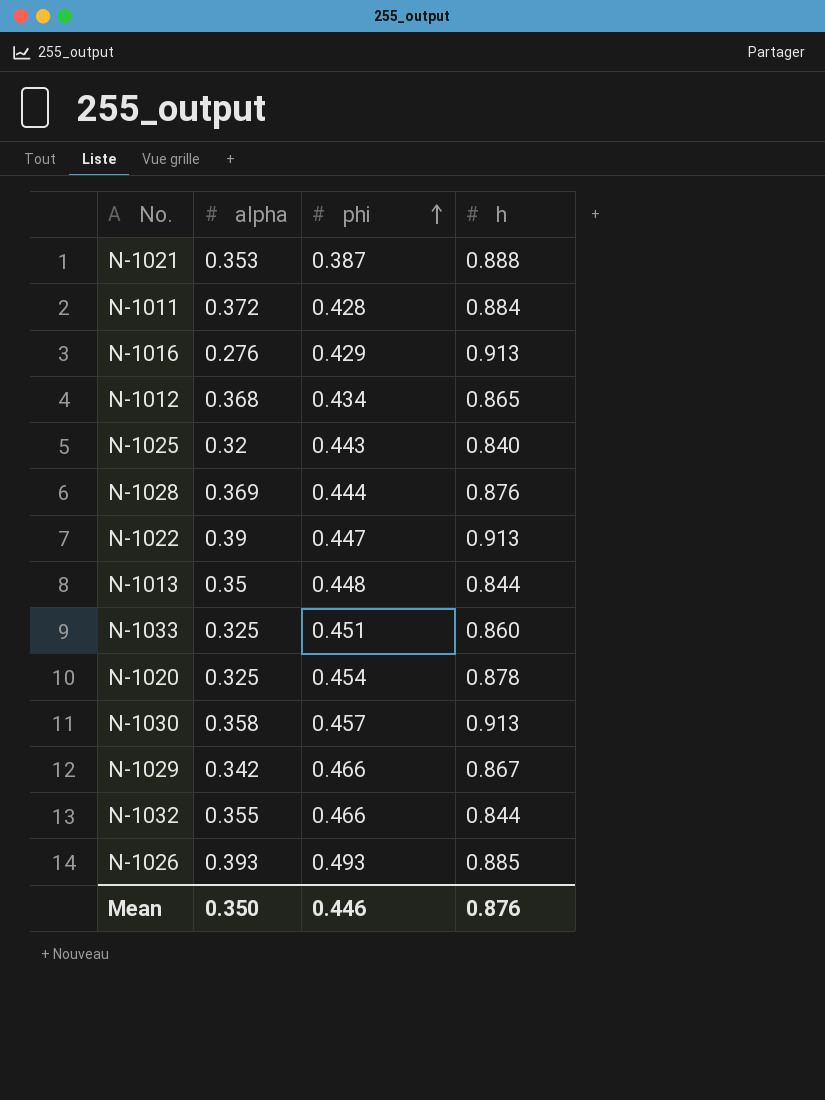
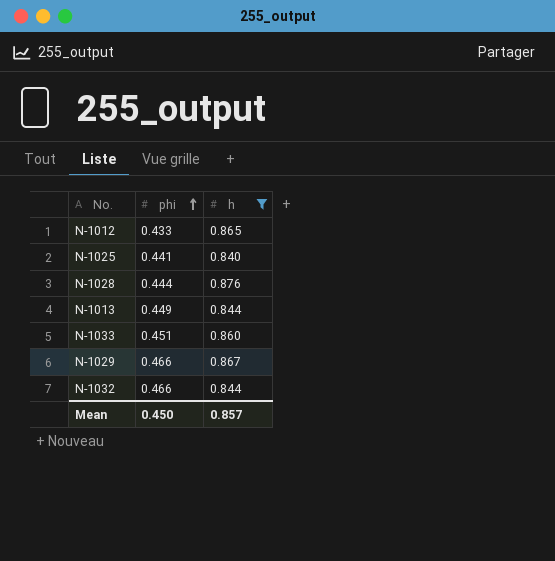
filter: none -> h <= 0.876
column alpha | position: 2 -> none
N-1012 | phi: 0.434 -> 0.433
N-1025 | phi: 0.443 -> 0.441
N-1013 | phi: 0.448 -> 0.449
Mean | phi: 0.446 -> 0.450
Mean | h: 0.876 -> 0.857

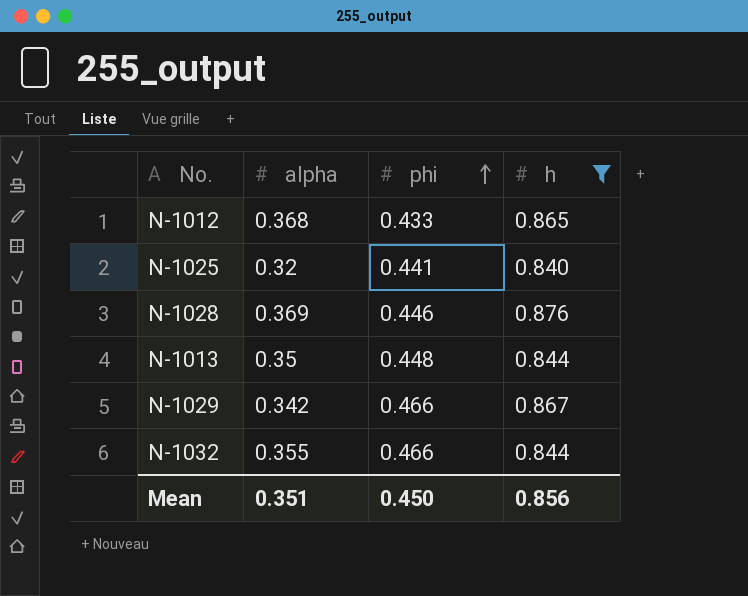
column alpha | position: none -> 2
row N-1033: 0.451 | 0.860 -> none
N-1028 | phi: 0.444 -> 0.446
N-1013 | phi: 0.449 -> 0.448
Mean | h: 0.857 -> 0.856

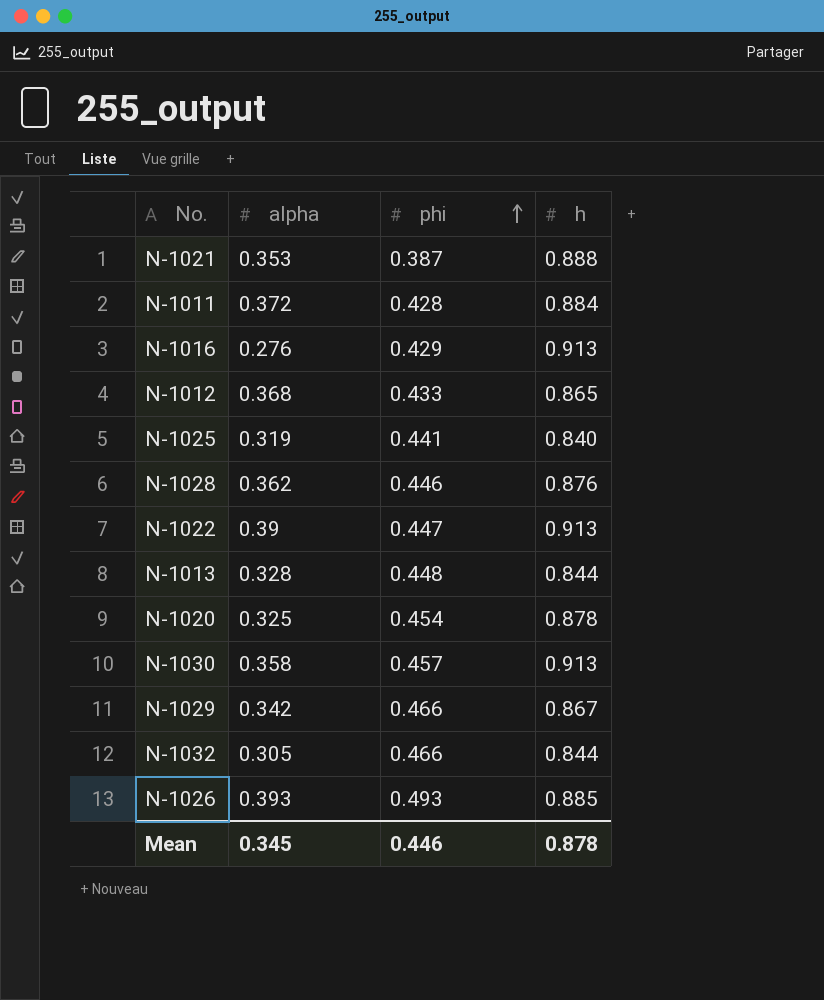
filter: h <= 0.876 -> none
N-1025 | alpha: 0.32 -> 0.319
N-1028 | alpha: 0.369 -> 0.362
N-1013 | alpha: 0.35 -> 0.328
N-1032 | alpha: 0.355 -> 0.305
Mean | alpha: 0.351 -> 0.345
Mean | phi: 0.450 -> 0.446
Mean | h: 0.856 -> 0.878

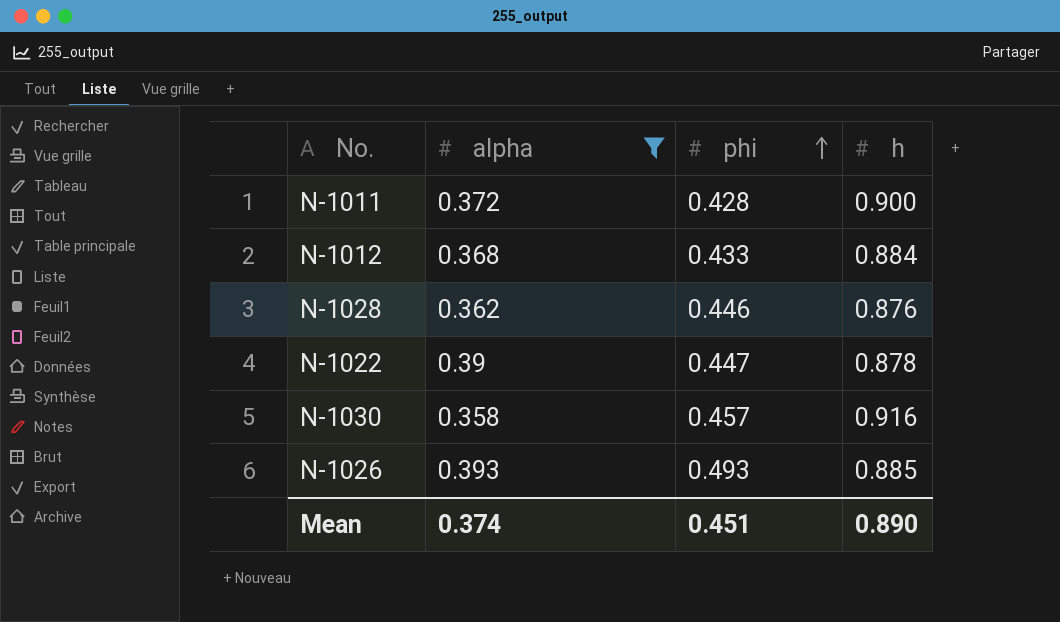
filter: none -> alpha >= 0.358
N-1011 | h: 0.884 -> 0.900
N-1012 | h: 0.865 -> 0.884
N-1022 | h: 0.913 -> 0.878
N-1030 | h: 0.913 -> 0.916
Mean | alpha: 0.345 -> 0.374
Mean | phi: 0.446 -> 0.451
Mean | h: 0.878 -> 0.890

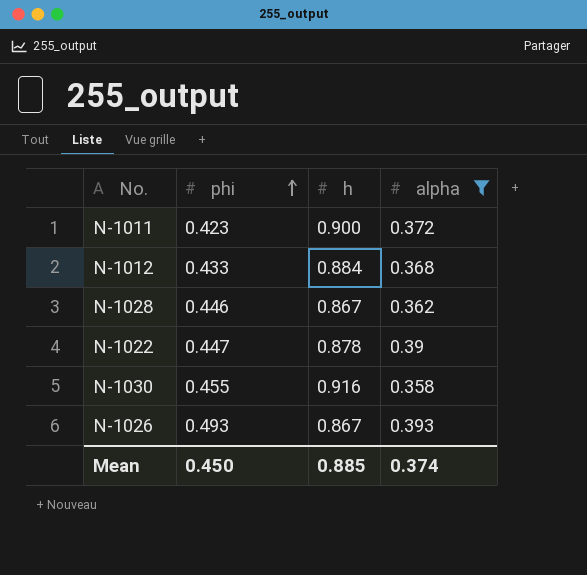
column alpha | position: 2 -> 4
N-1011 | phi: 0.428 -> 0.423
N-1028 | h: 0.876 -> 0.867
N-1030 | phi: 0.457 -> 0.455
N-1026 | h: 0.885 -> 0.867
Mean | phi: 0.451 -> 0.450
Mean | h: 0.890 -> 0.885

